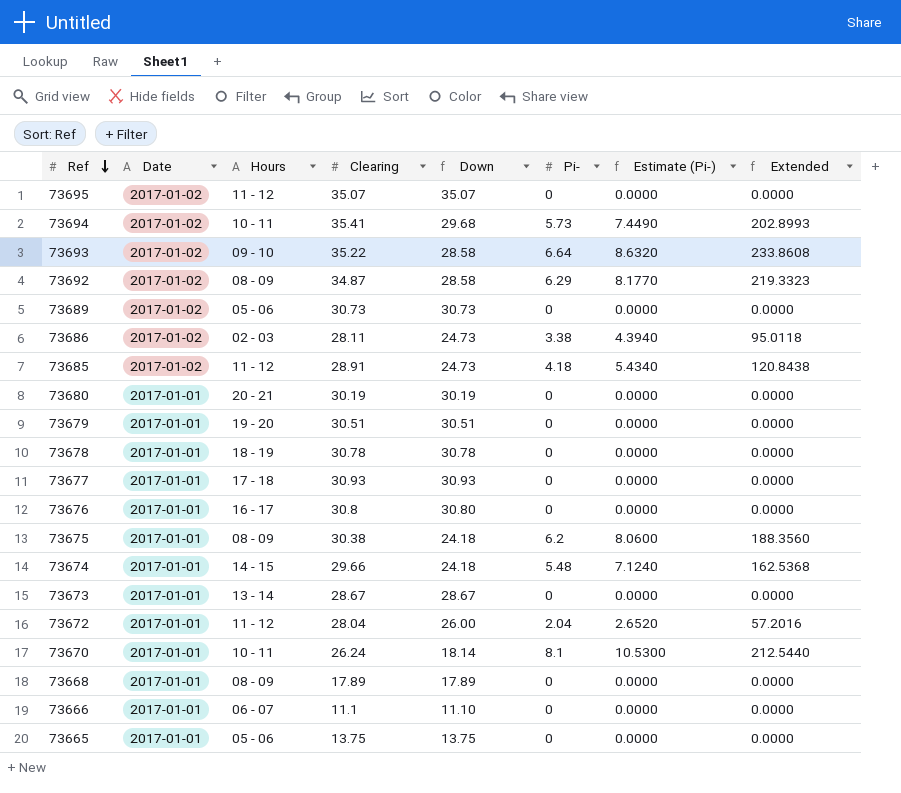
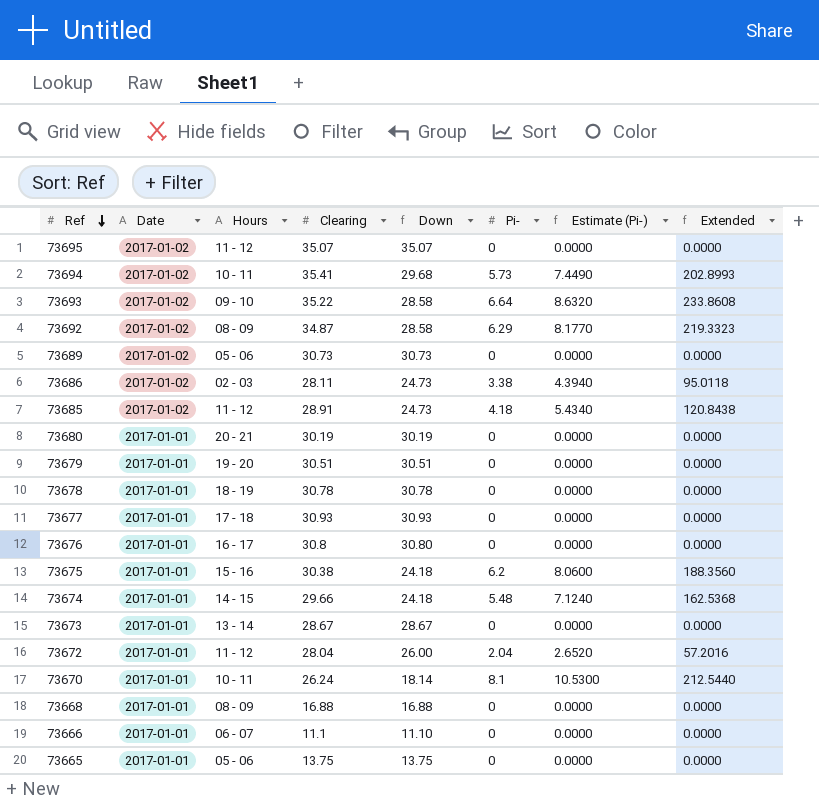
73675 | Hours: 08 - 09 -> 15 - 16
73668 | Clearing: 17.89 -> 16.88
73668 | Down: 17.89 -> 16.88

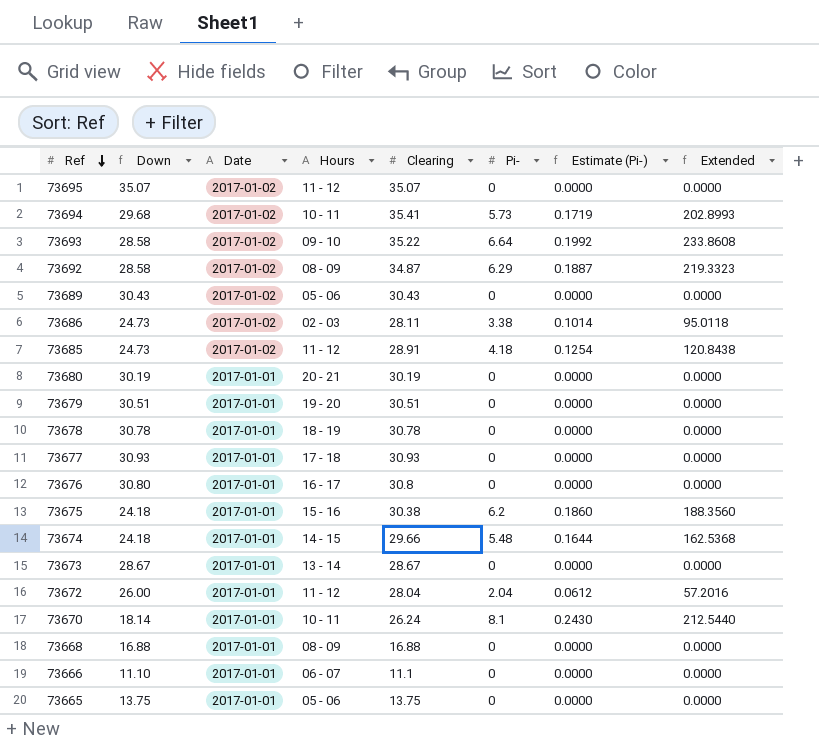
column Down | position: 5 -> 2
column Estimate (Pi-) | formula: [Pi-] * 1.3 -> [Pi-] * 0.03
73689 | Down: 30.73 -> 30.43
73689 | Clearing: 30.73 -> 30.43

